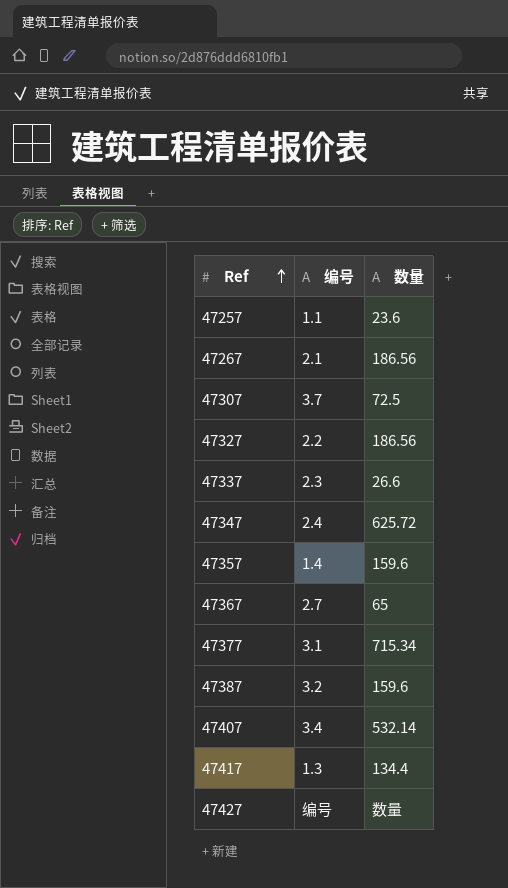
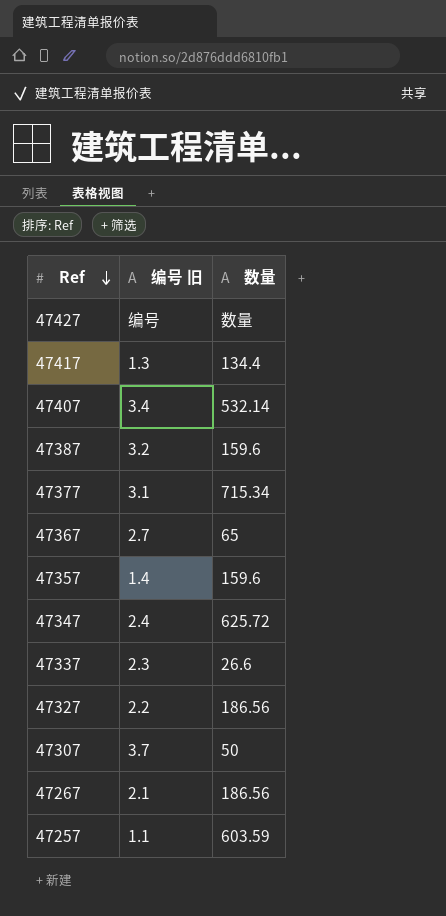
row order: Ref ascending -> Ref descending
column name: 编号 -> 编号 旧
47307 | 数量: 72.5 -> 50
47257 | 数量: 23.6 -> 603.59

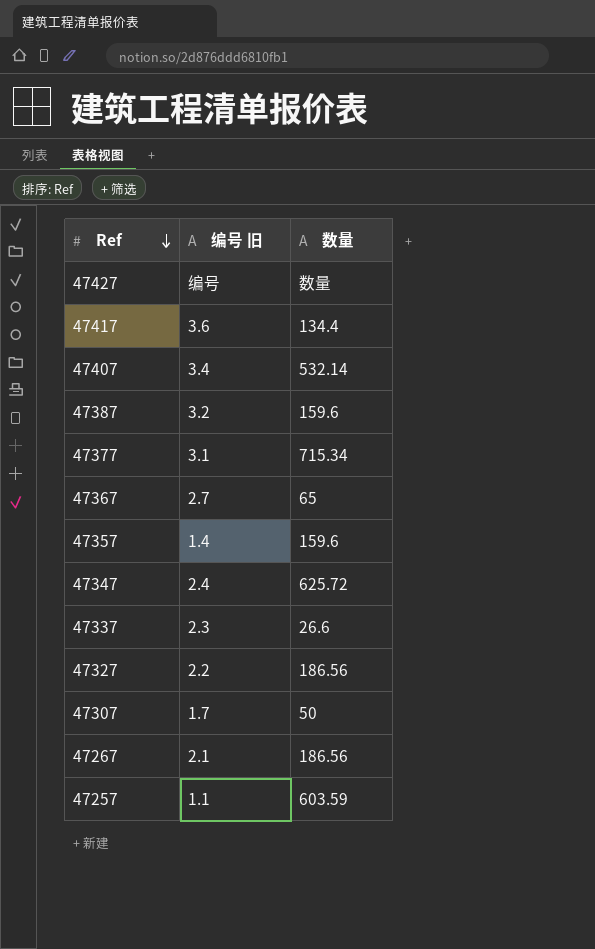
47417 | 编号 旧: 1.3 -> 3.6
47307 | 编号 旧: 3.7 -> 1.7

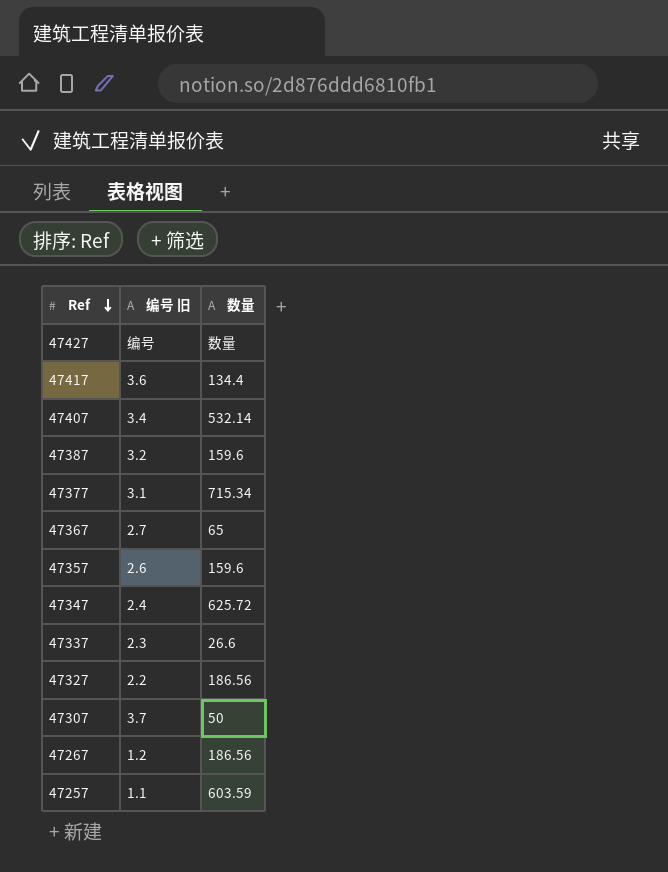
47357 | 编号 旧: 1.4 -> 2.6
47307 | 编号 旧: 1.7 -> 3.7
47267 | 编号 旧: 2.1 -> 1.2

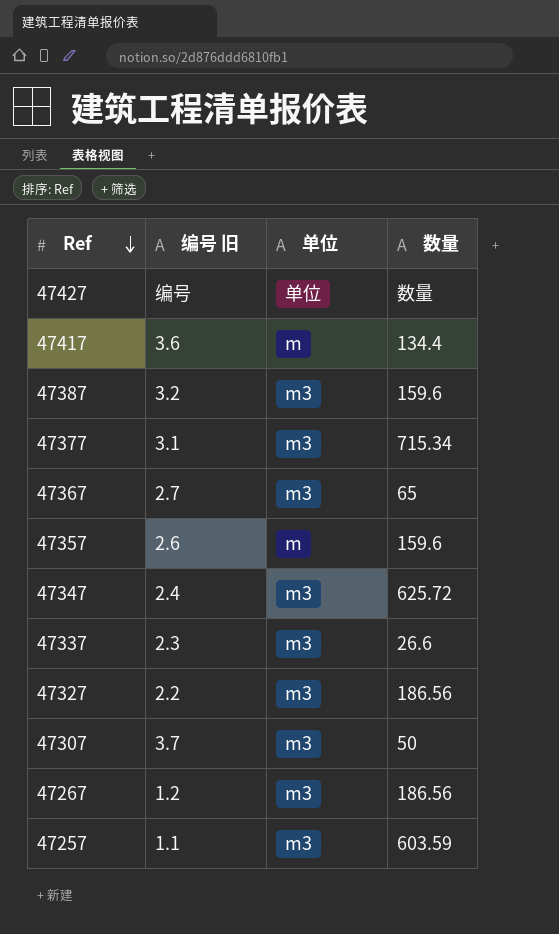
column 单位 | position: none -> 3
row 47407: 3.4 | 532.14 -> none

